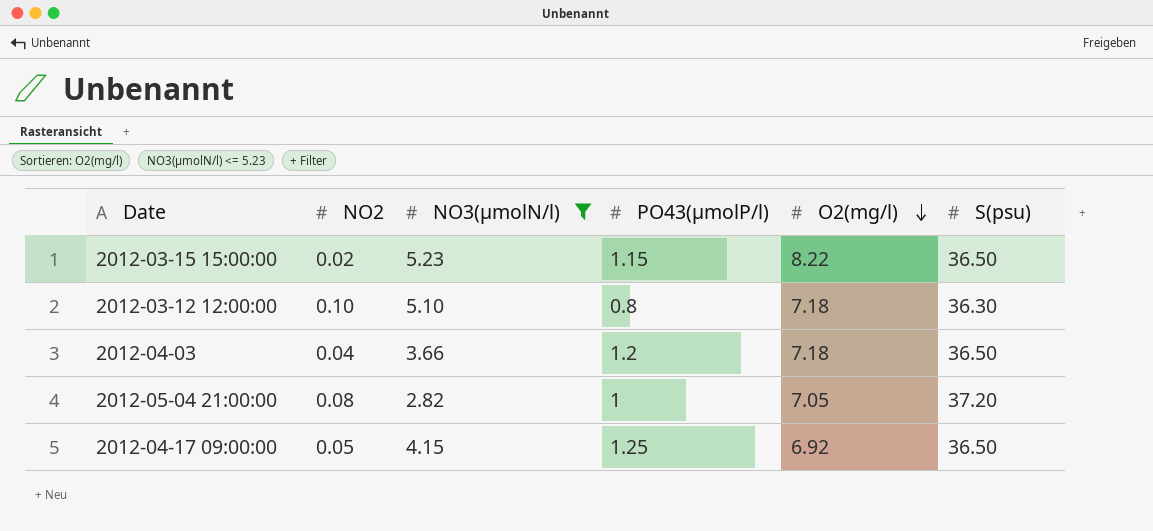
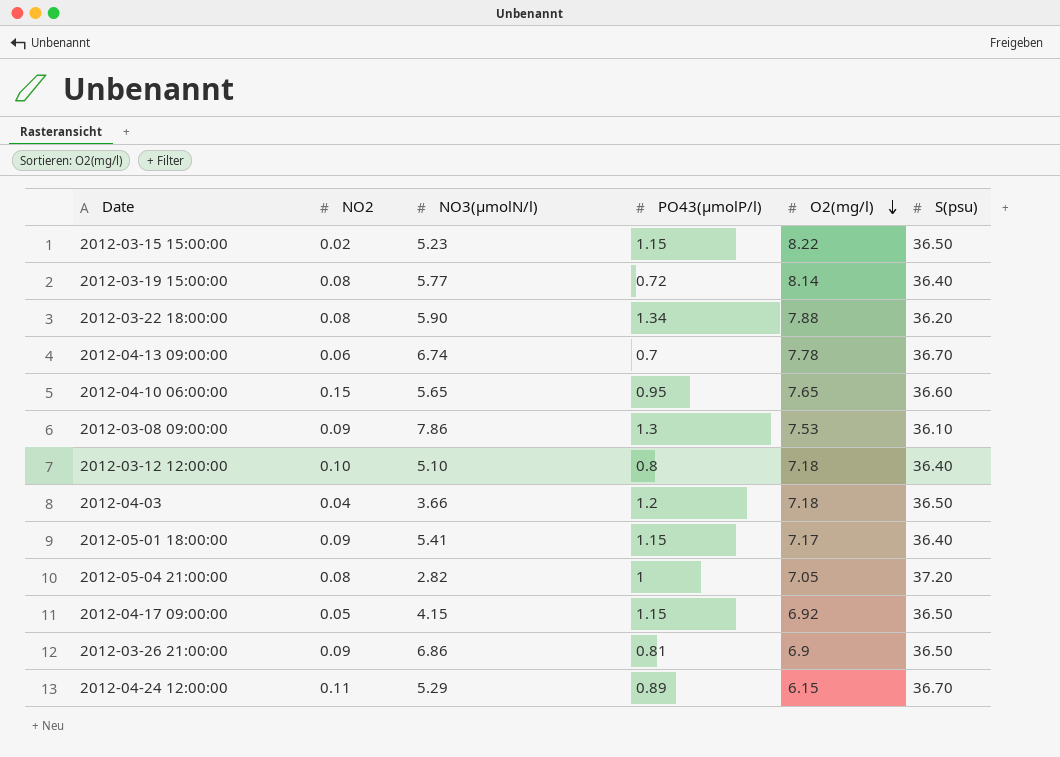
filter: NO3(µmolN/l) <= 5.23 -> none
2012-03-12 12:00:00 | S(psu): 36.30 -> 36.40
2012-04-17 09:00:00 | PO43(µmolP/l): 1.25 -> 1.15

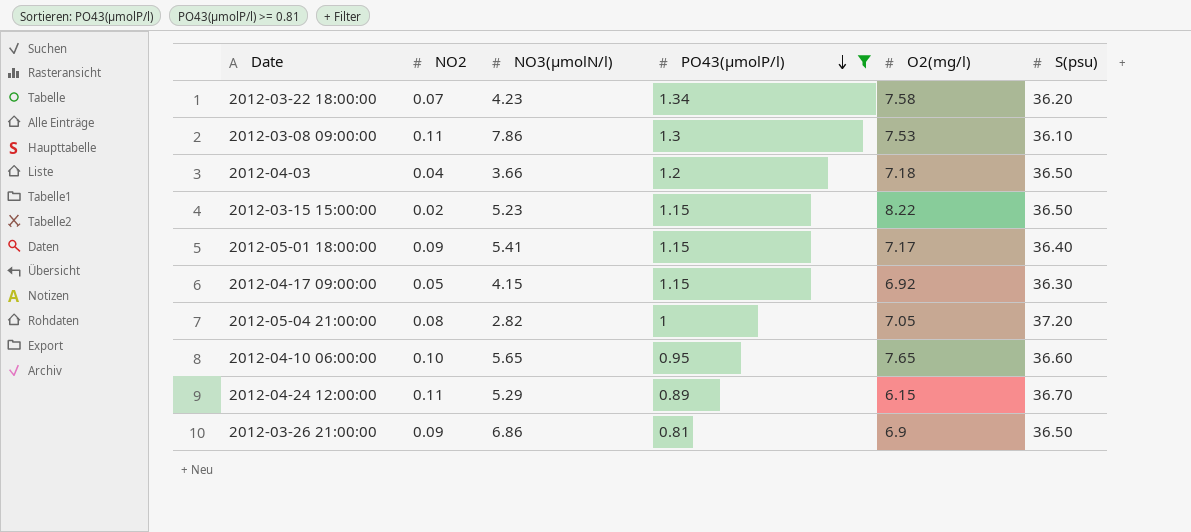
filter: none -> PO43(µmolP/l) >= 0.81
row order: O2(mg/l) descending -> PO43(µmolP/l) descending
2012-03-22 18:00:00 | NO2: 0.08 -> 0.07
2012-03-22 18:00:00 | NO3(µmolN/l): 5.90 -> 4.23
2012-03-22 18:00:00 | O2(mg/l): 7.88 -> 7.58
2012-03-08 09:00:00 | NO2: 0.09 -> 0.11
2012-04-17 09:00:00 | S(psu): 36.50 -> 36.30
2012-04-10 06:00:00 | NO2: 0.15 -> 0.10

